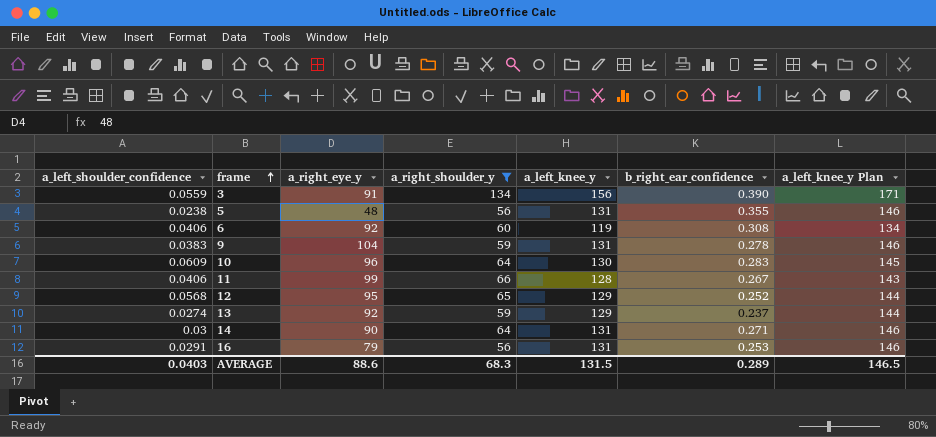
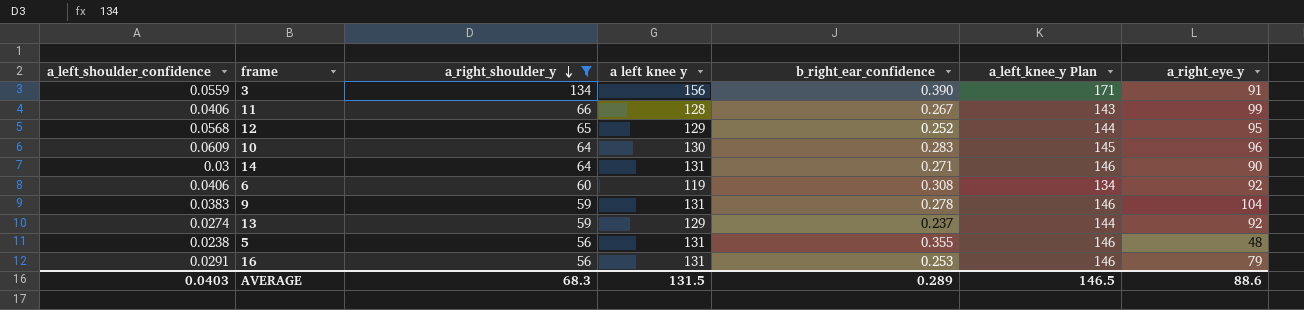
row order: frame ascending -> a_right_shoulder_y descending
column name: a_left_knee_y -> a left knee y
column a_right_eye_y | position: 3 -> 7

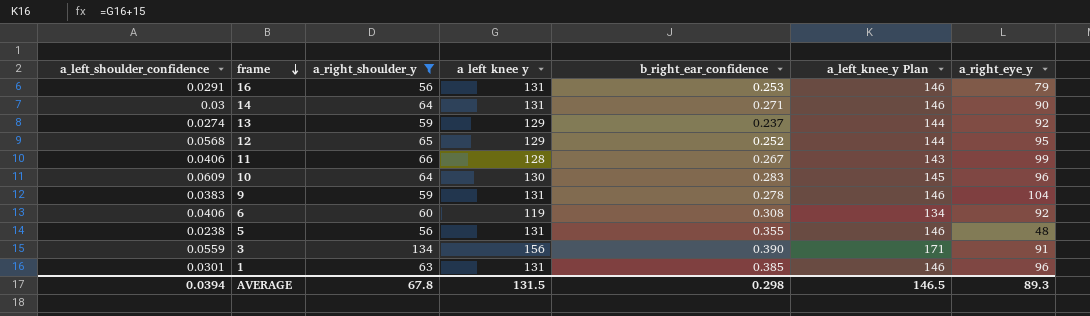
row order: a_right_shoulder_y descending -> frame descending
row 1: none -> 0.0301 | 63 | 131 | 0.385 | 146 | 96
AVERAGE | a_left_shoulder_confidence: 0.0403 -> 0.0394
AVERAGE | a_right_shoulder_y: 68.3 -> 67.8
AVERAGE | b_right_ear_confidence: 0.289 -> 0.298
AVERAGE | a_right_eye_y: 88.6 -> 89.3

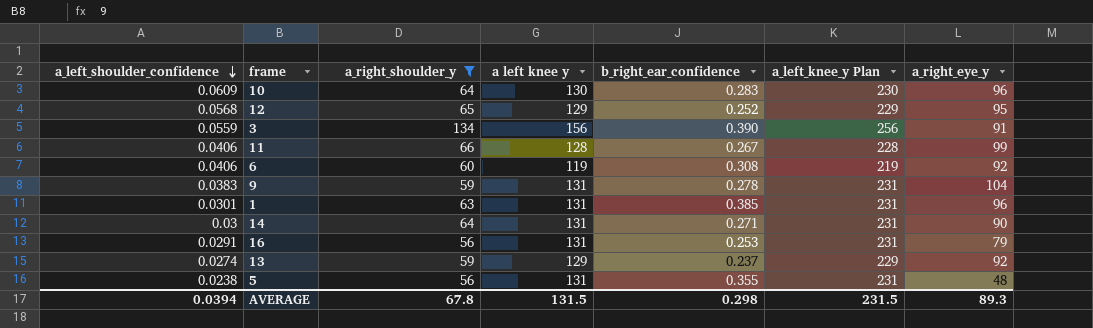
row order: frame descending -> a_left_shoulder_confidence descending
column a_left_knee_y Plan | formula: [a left knee y] + 15 -> [a left knee y] + 100
AVERAGE | a_left_knee_y Plan: 146.5 -> 231.5

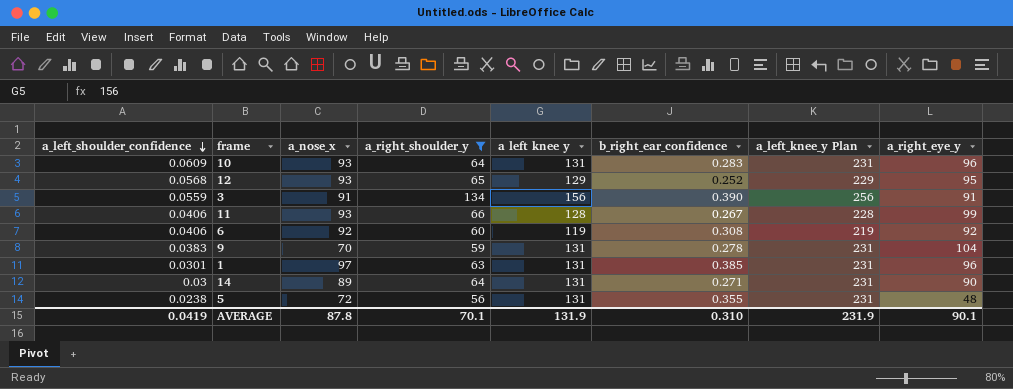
column a_nose_x | position: none -> 3
row 16: 0.0291 | 56 | 131 | 0.253 | 231 | 79 -> none
row 13: 0.0274 | 59 | 129 | 0.237 | 229 | 92 -> none
10 | a left knee y: 130 -> 131
10 | a_left_knee_y Plan: 230 -> 231
AVERAGE | a_left_shoulder_confidence: 0.0394 -> 0.0419
AVERAGE | a_right_shoulder_y: 67.8 -> 70.1
AVERAGE | a left knee y: 131.5 -> 131.9
AVERAGE | b_right_ear_confidence: 0.298 -> 0.310
AVERAGE | a_left_knee_y Plan: 231.5 -> 231.9
AVERAGE | a_right_eye_y: 89.3 -> 90.1

